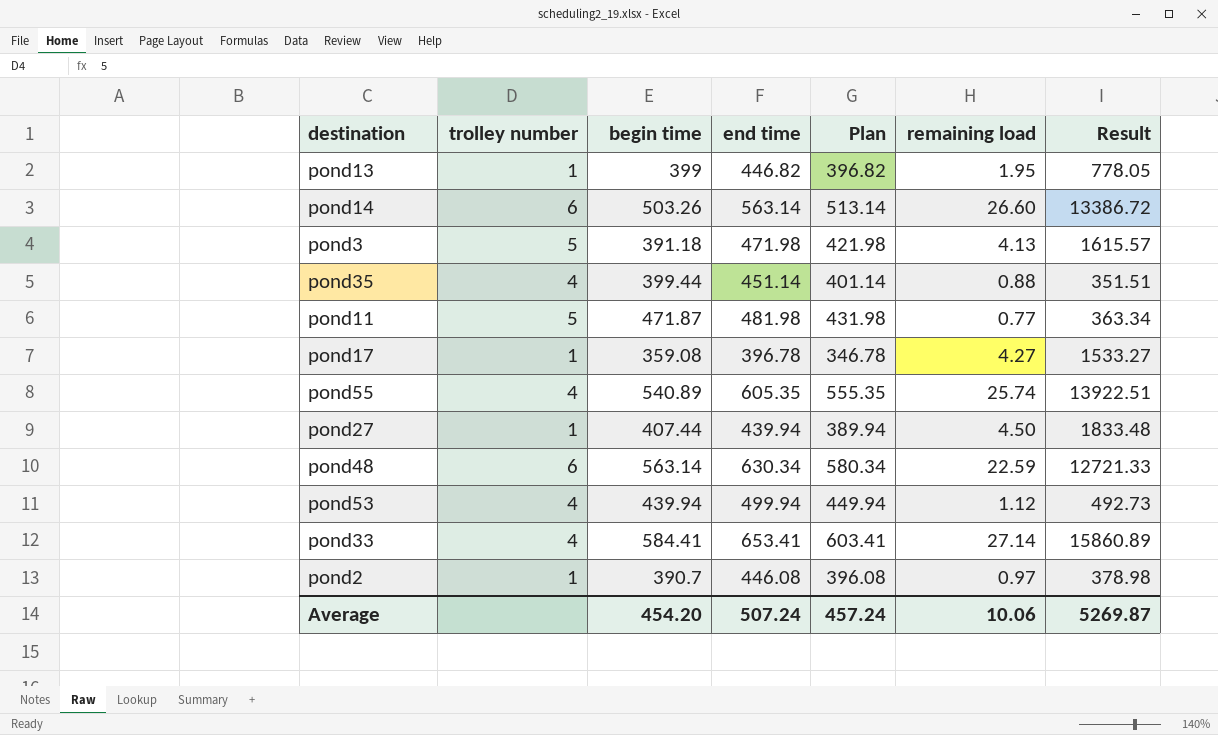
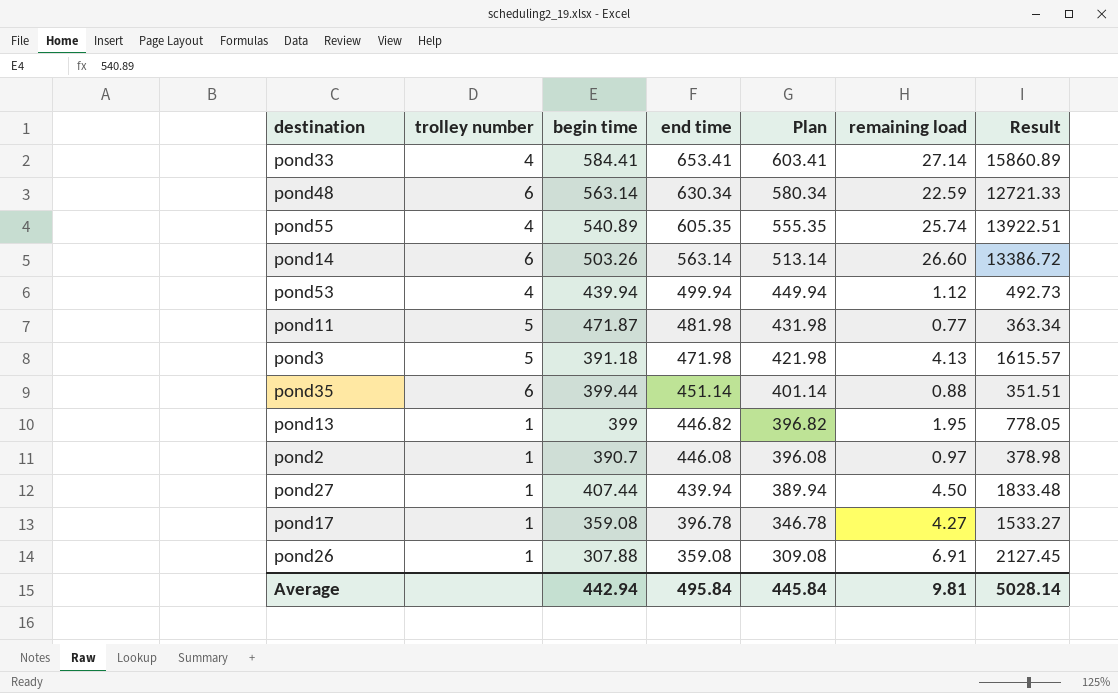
row order: none -> end time descending
pond35 | trolley number: 4 -> 6
row pond26: none -> 1 | 307.88 | 359.08 | 309.08 | 6.91 | 2127.45
Average | begin time: 454.20 -> 442.94
Average | end time: 507.24 -> 495.84
Average | Plan: 457.24 -> 445.84
Average | remaining load: 10.06 -> 9.81
Average | Result: 5269.87 -> 5028.14

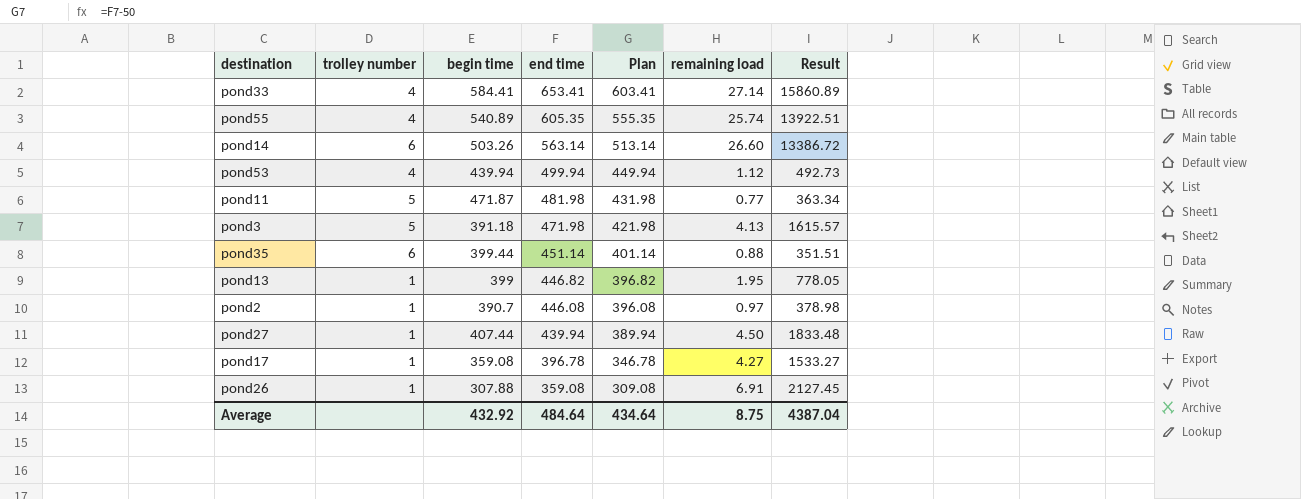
row pond48: 6 | 563.14 | 630.34 | 580.34 | 22.59 | 12721.33 -> none
Average | begin time: 442.94 -> 432.92
Average | end time: 495.84 -> 484.64
Average | Plan: 445.84 -> 434.64
Average | remaining load: 9.81 -> 8.75
Average | Result: 5028.14 -> 4387.04

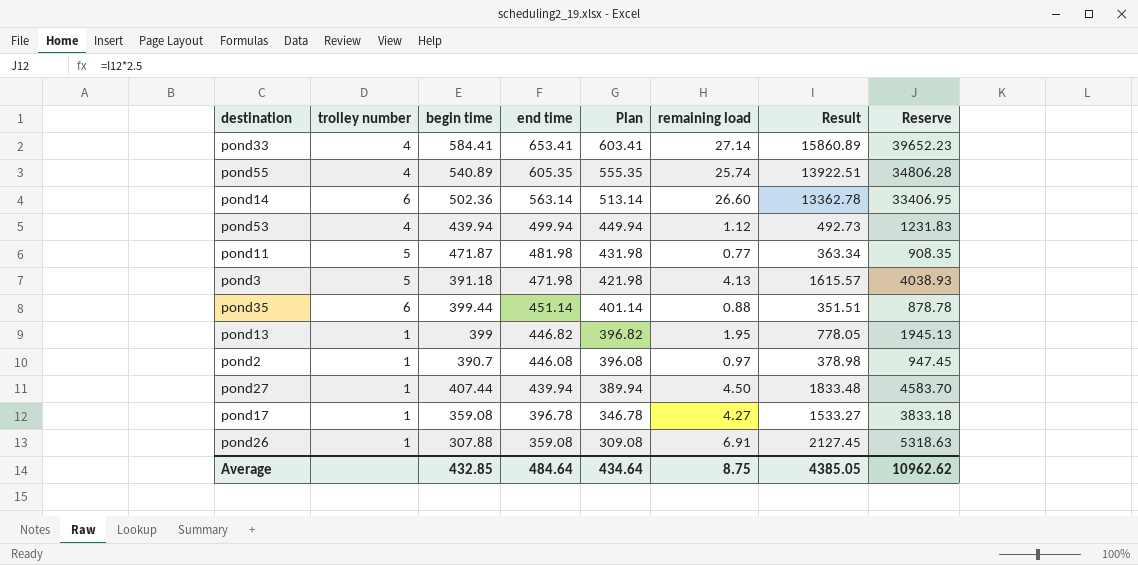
column Reserve | formula: none -> [Result] * 2.5
pond14 | begin time: 503.26 -> 502.36
pond14 | Result: 13386.72 -> 13362.78
Average | begin time: 432.92 -> 432.85
Average | Result: 4387.04 -> 4385.05

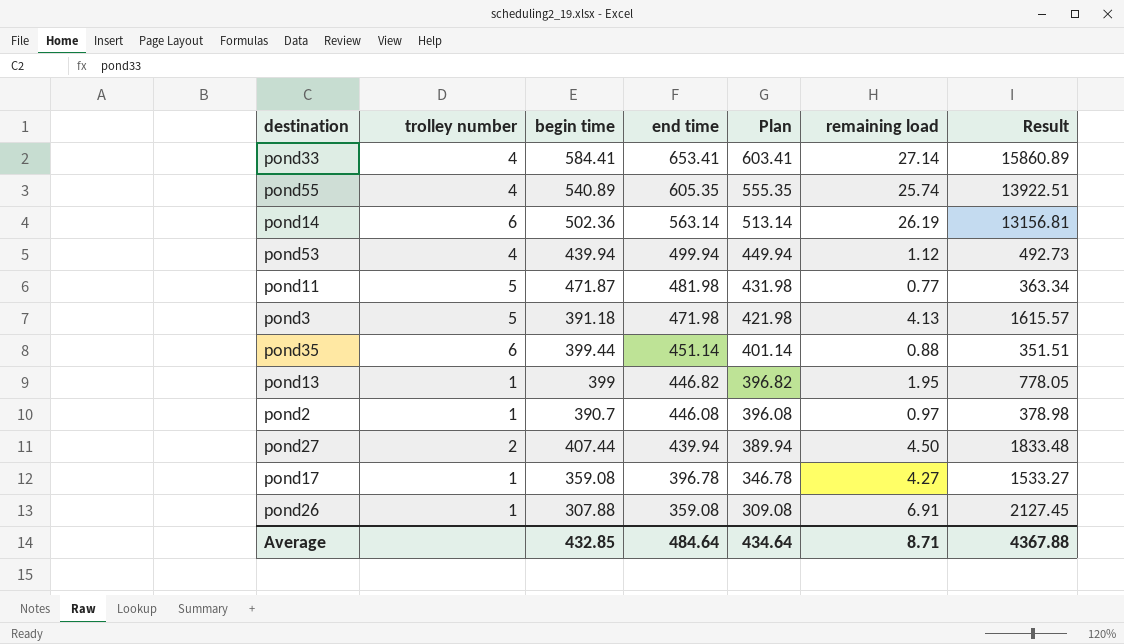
column Reserve | formula: [Result] * 2.5 -> none
pond14 | remaining load: 26.60 -> 26.19
pond14 | Result: 13362.78 -> 13156.81
pond27 | trolley number: 1 -> 2
Average | remaining load: 8.75 -> 8.71
Average | Result: 4385.05 -> 4367.88

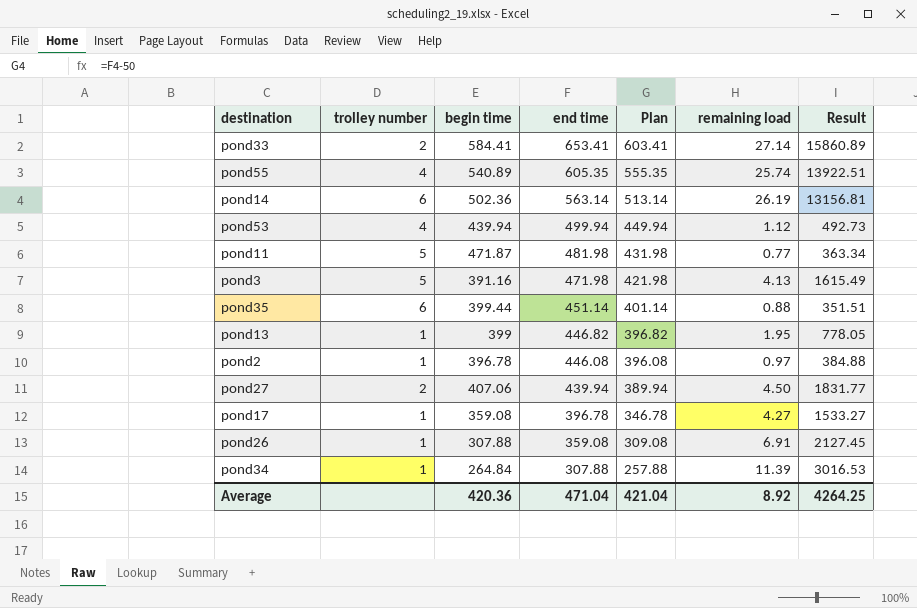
pond33 | trolley number: 4 -> 2
pond3 | begin time: 391.18 -> 391.16
pond3 | Result: 1615.57 -> 1615.49
pond2 | begin time: 390.7 -> 396.78
pond2 | Result: 378.98 -> 384.88
pond27 | begin time: 407.44 -> 407.06
pond27 | Result: 1833.48 -> 1831.77
row pond34: none -> 1 | 264.84 | 307.88 | 257.88 | 11.39 | 3016.53
Average | begin time: 432.85 -> 420.36
Average | end time: 484.64 -> 471.04
Average | Plan: 434.64 -> 421.04
Average | remaining load: 8.71 -> 8.92
Average | Result: 4367.88 -> 4264.25

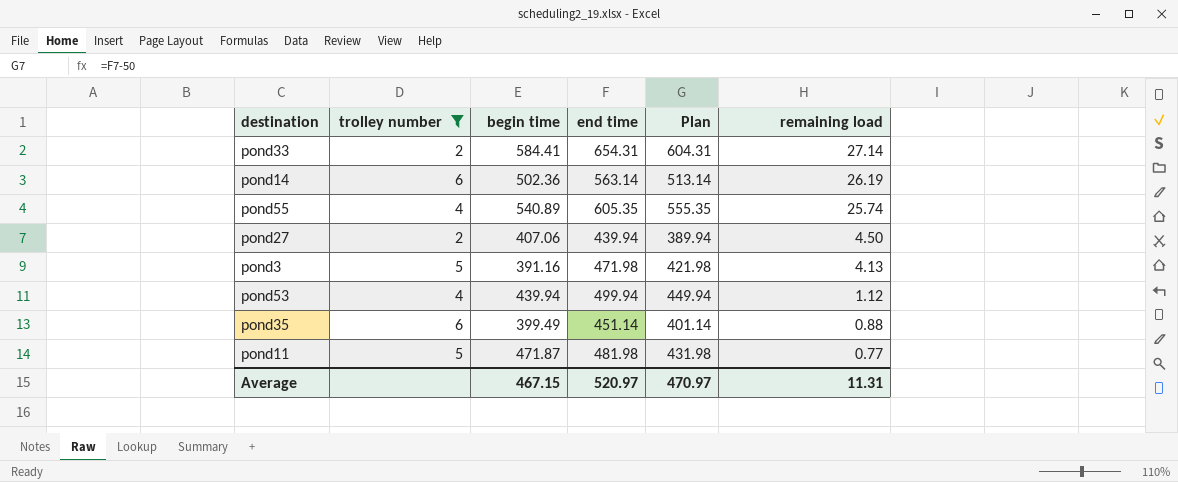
filter: none -> trolley number != 1
row order: end time descending -> remaining load descending
column Result | formula: [begin time] * [remaining load] -> none
pond33 | end time: 653.41 -> 654.31
pond33 | Plan: 603.41 -> 604.31
pond35 | begin time: 399.44 -> 399.49
Average | begin time: 420.36 -> 467.15
Average | end time: 471.04 -> 520.97
Average | Plan: 421.04 -> 470.97
Average | remaining load: 8.92 -> 11.31

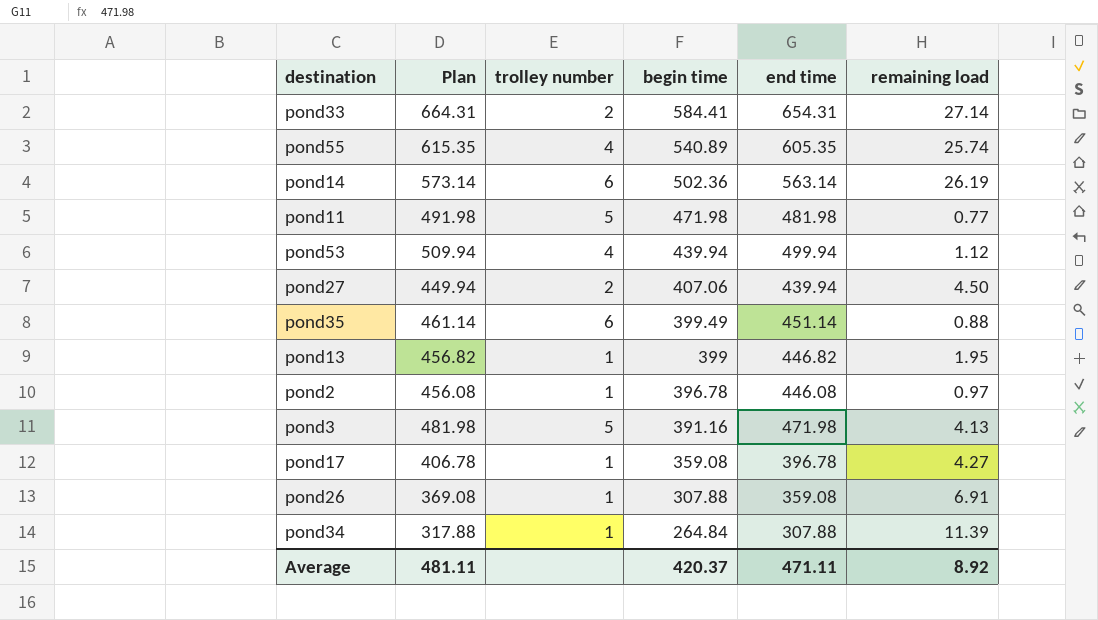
filter: trolley number != 1 -> none
row order: remaining load descending -> begin time descending
column Plan | formula: [end time] - 50 -> [end time] + 10
column Plan | position: 5 -> 2
pond11 | begin time: 471.87 -> 471.98
Average | Plan: 470.97 -> 481.11
Average | begin time: 467.15 -> 420.37
Average | end time: 520.97 -> 471.11
Average | remaining load: 11.31 -> 8.92

